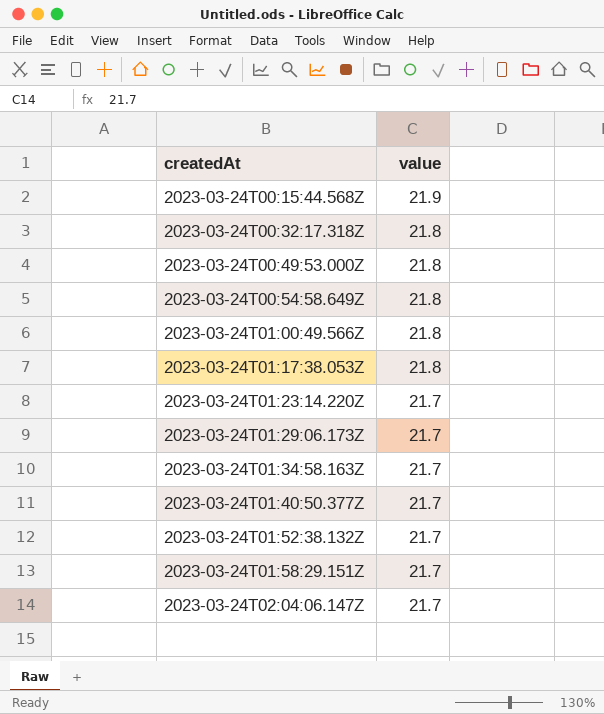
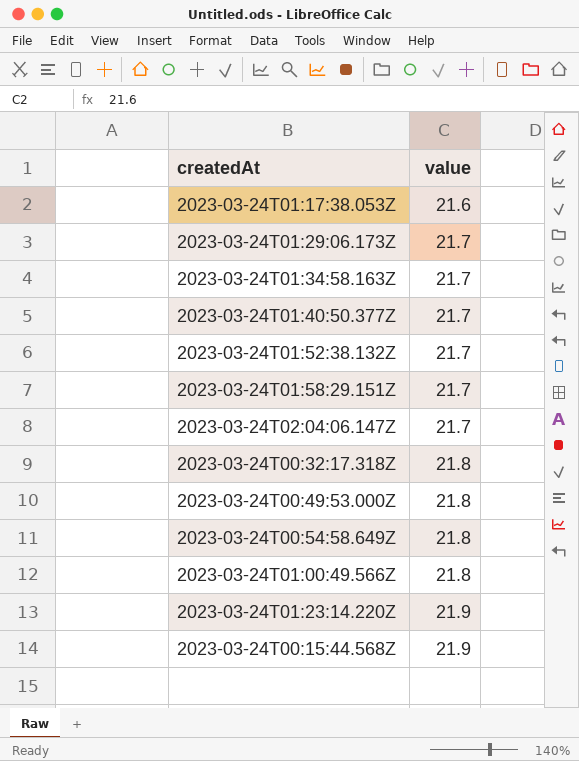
row order: createdAt ascending -> value ascending
2023-03-24T01:17:38.053Z | value: 21.8 -> 21.6
2023-03-24T01:23:14.220Z | value: 21.7 -> 21.9

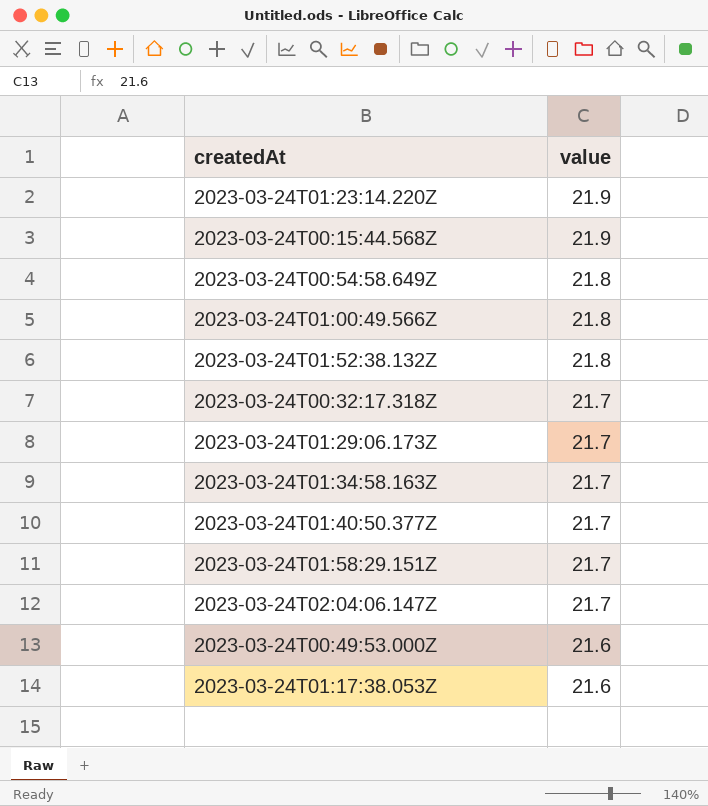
row order: value ascending -> value descending
2023-03-24T01:52:38.132Z | value: 21.7 -> 21.8
2023-03-24T00:32:17.318Z | value: 21.8 -> 21.7
2023-03-24T00:49:53.000Z | value: 21.8 -> 21.6

